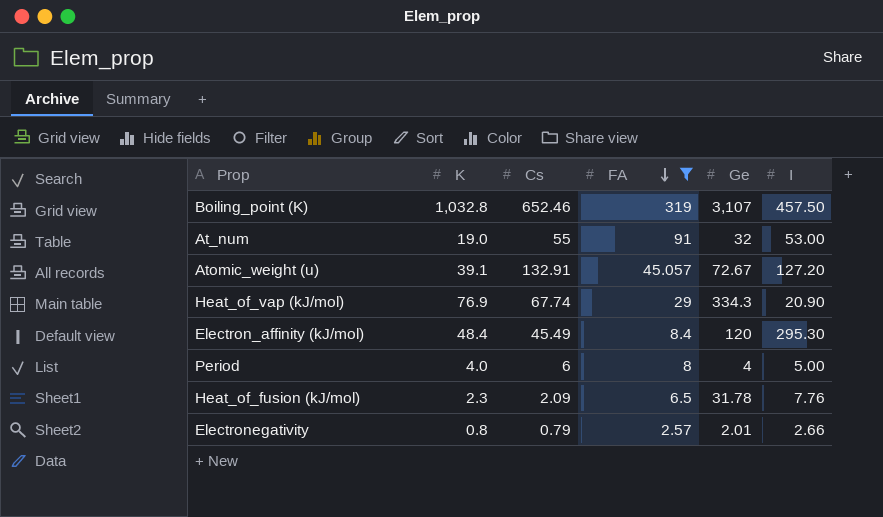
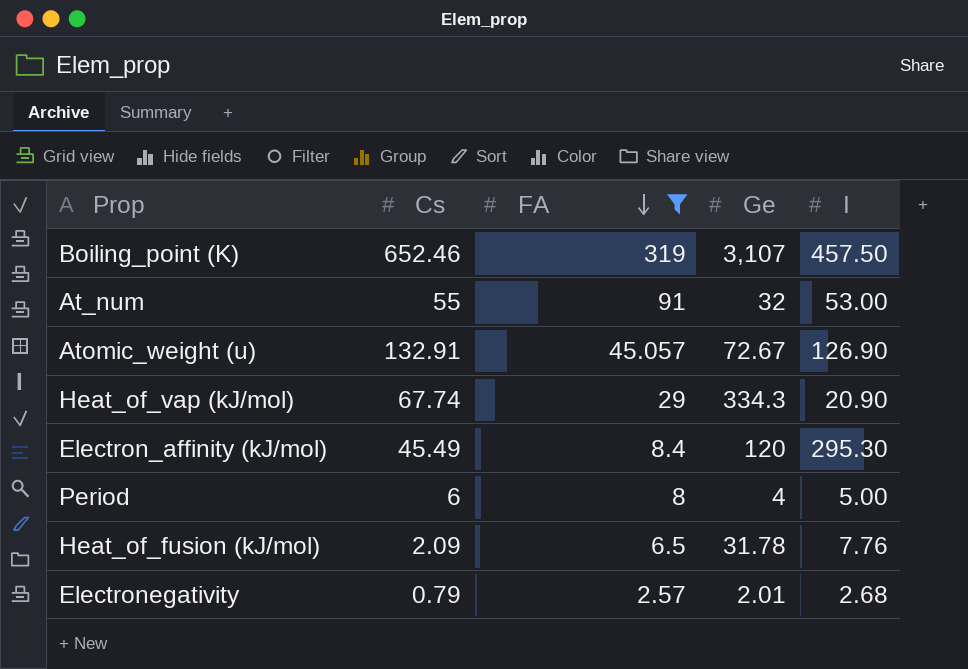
column K | position: 2 -> none
Atomic_weight (u) | I: 127.20 -> 126.90
Electronegativity | I: 2.66 -> 2.68

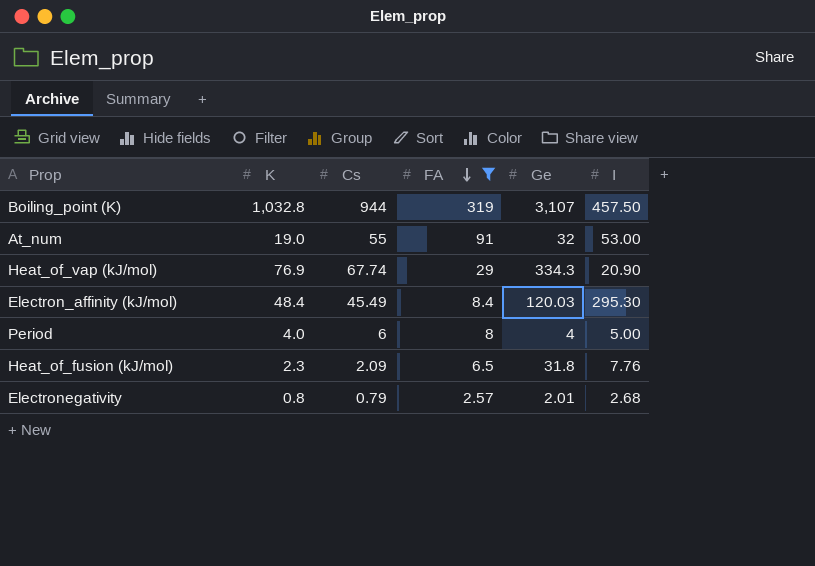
column K | position: none -> 2
row Atomic_weight (u): 132.91 | 45.057 | 72.67 | 126.90 -> none
Boiling_point (K) | Cs: 652.46 -> 944
Electron_affinity (kJ/mol) | Ge: 120 -> 120.03
Heat_of_fusion (kJ/mol) | Ge: 31.78 -> 31.8

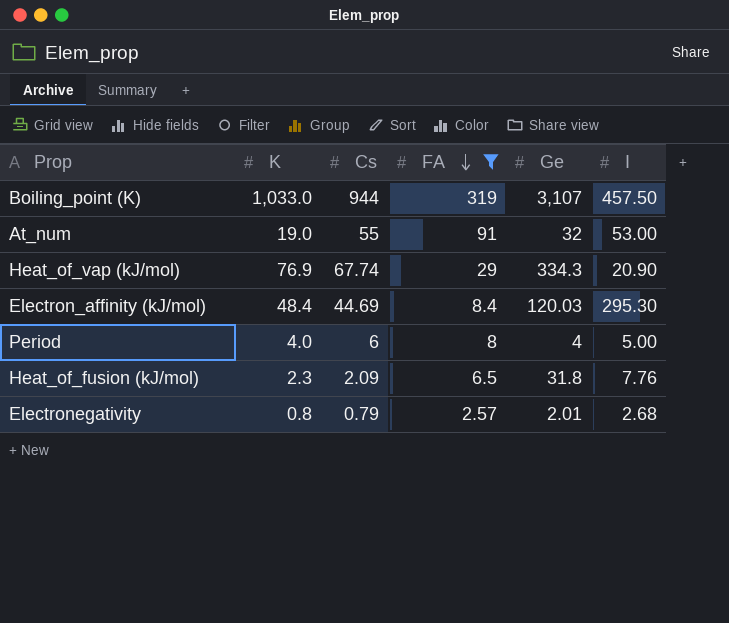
Boiling_point (K) | K: 1,032.8 -> 1,033.0
Electron_affinity (kJ/mol) | Cs: 45.49 -> 44.69

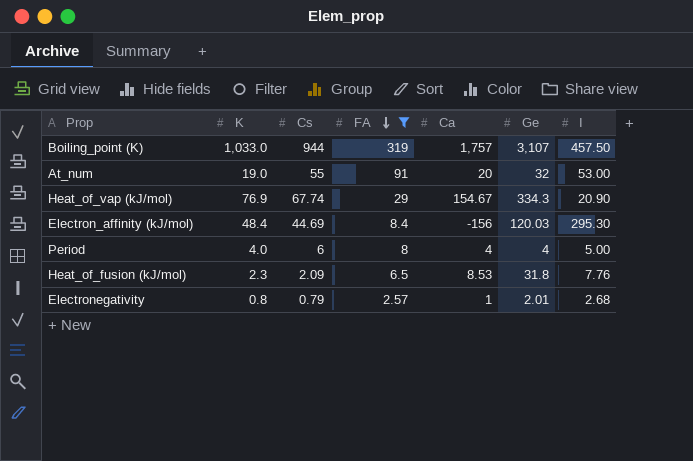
column Ca | position: none -> 5

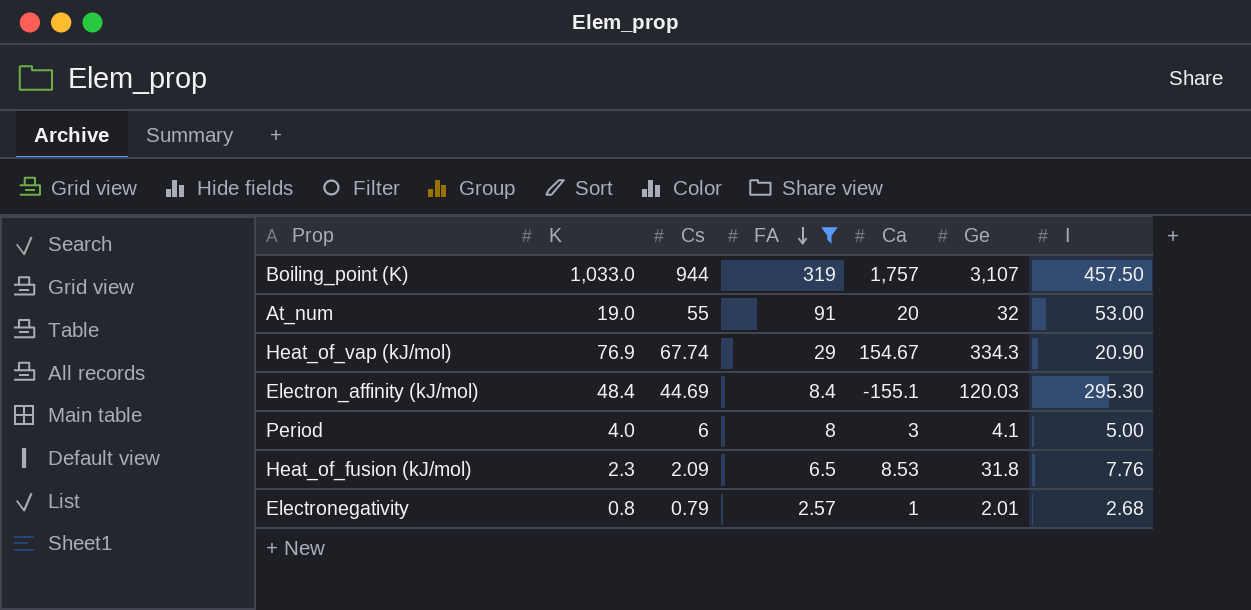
Electron_affinity (kJ/mol) | Ca: -156 -> -155.1
Period | Ca: 4 -> 3
Period | Ge: 4 -> 4.1

